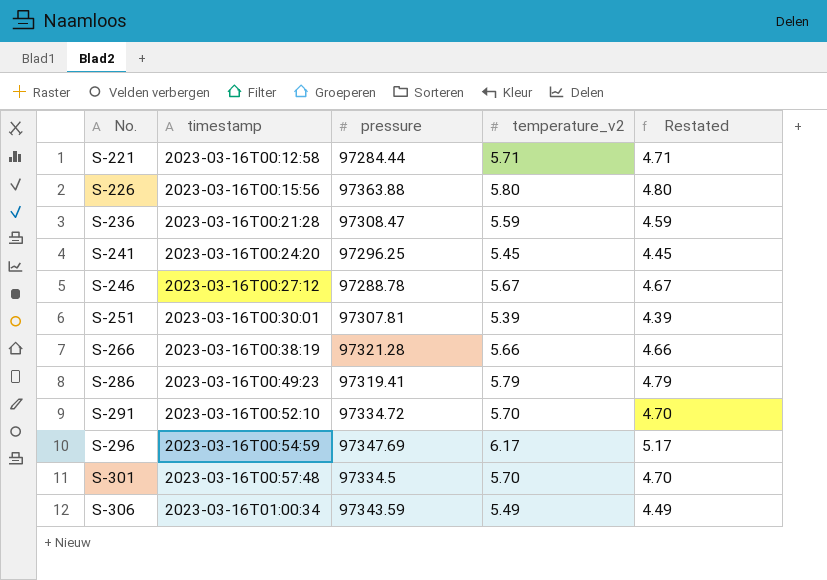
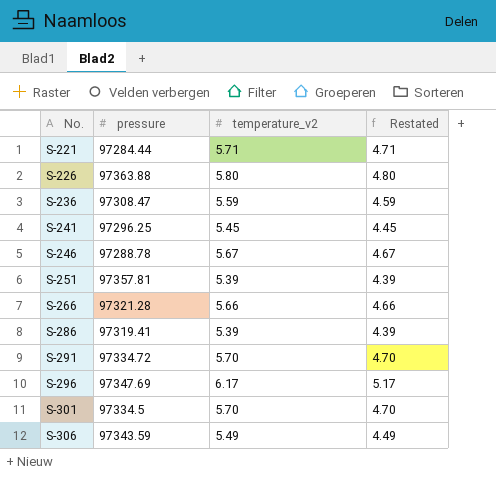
column timestamp | position: 2 -> none
S-251 | pressure: 97307.81 -> 97357.81
S-286 | temperature_v2: 5.79 -> 5.39
S-286 | Restated: 4.79 -> 4.39

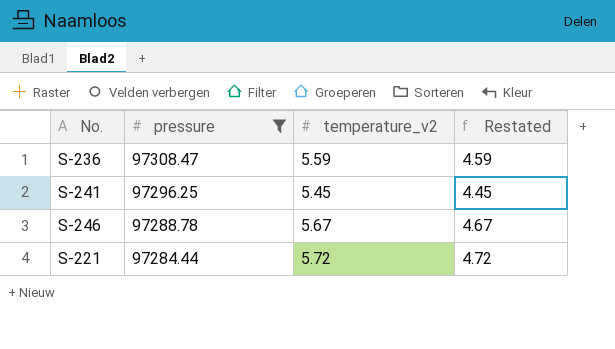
filter: none -> pressure <= 97308.47
row order: No. ascending -> pressure descending
S-221 | temperature_v2: 5.71 -> 5.72
S-221 | Restated: 4.71 -> 4.72

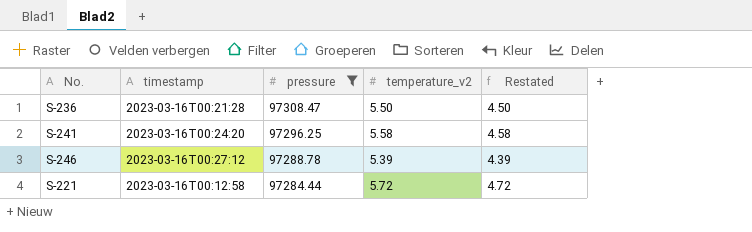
column timestamp | position: none -> 2
S-236 | temperature_v2: 5.59 -> 5.50
S-236 | Restated: 4.59 -> 4.50
S-241 | temperature_v2: 5.45 -> 5.58
S-241 | Restated: 4.45 -> 4.58
S-246 | temperature_v2: 5.67 -> 5.39
S-246 | Restated: 4.67 -> 4.39

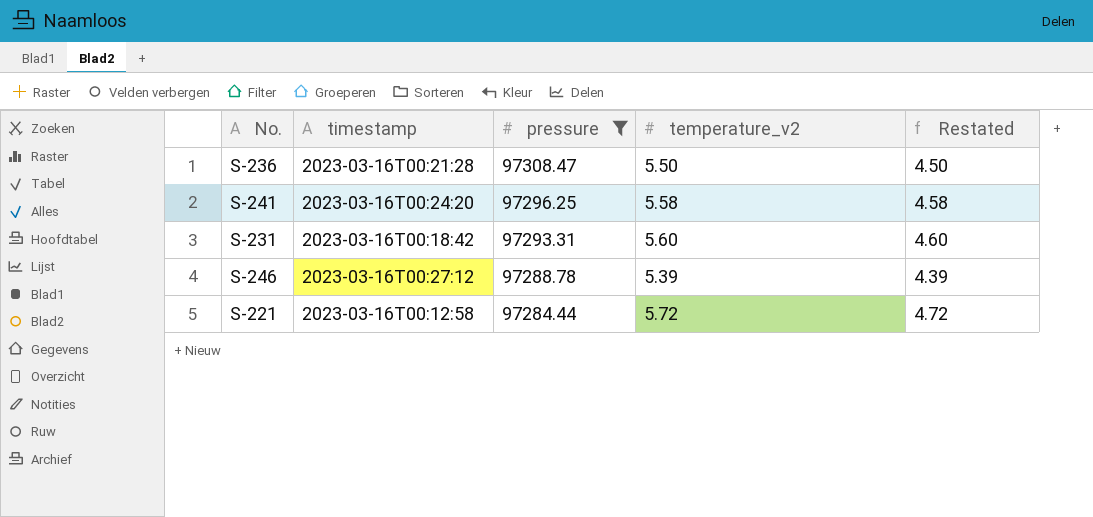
row S-231: none -> 2023-03-16T00:18:42 | 97293.31 | 5.60 | 4.60

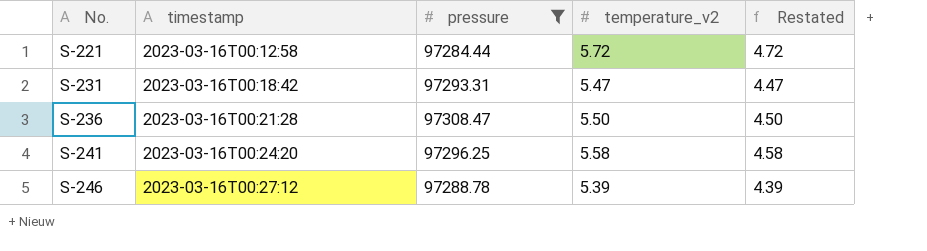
row order: pressure descending -> No. ascending
S-231 | temperature_v2: 5.60 -> 5.47
S-231 | Restated: 4.60 -> 4.47

